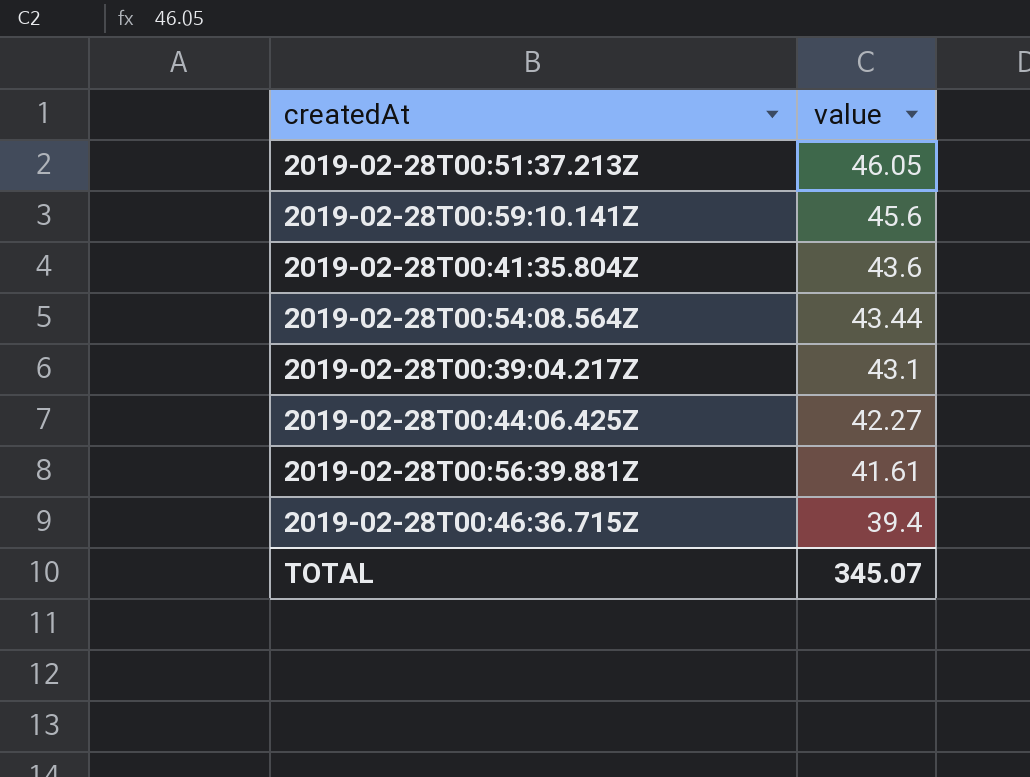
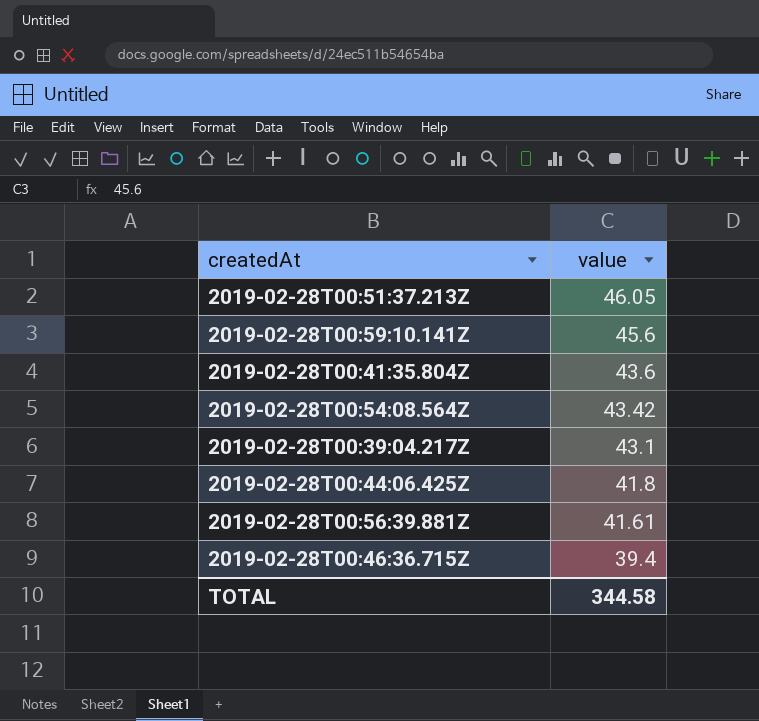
2019-02-28T00:54:08.564Z | value: 43.44 -> 43.42
2019-02-28T00:44:06.425Z | value: 42.27 -> 41.8
TOTAL | value: 345.07 -> 344.58

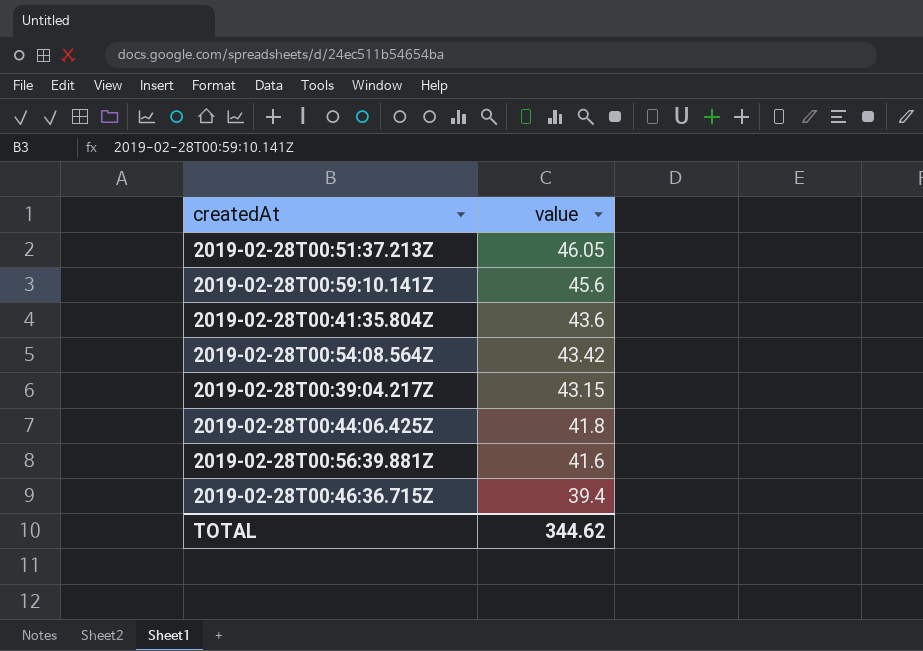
2019-02-28T00:39:04.217Z | value: 43.1 -> 43.15
2019-02-28T00:56:39.881Z | value: 41.61 -> 41.6
TOTAL | value: 344.58 -> 344.62

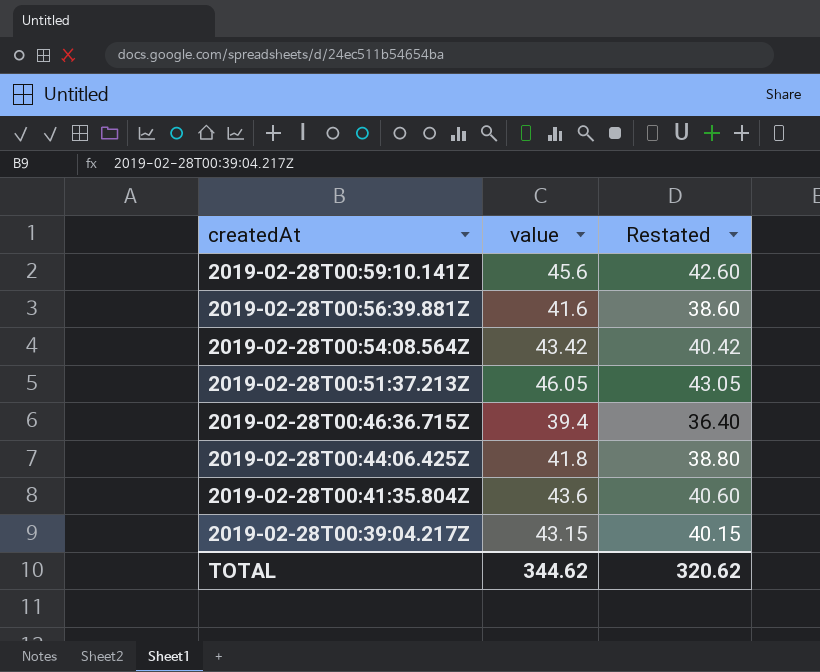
row order: value descending -> createdAt descending
column Restated | formula: none -> [value] - 3

